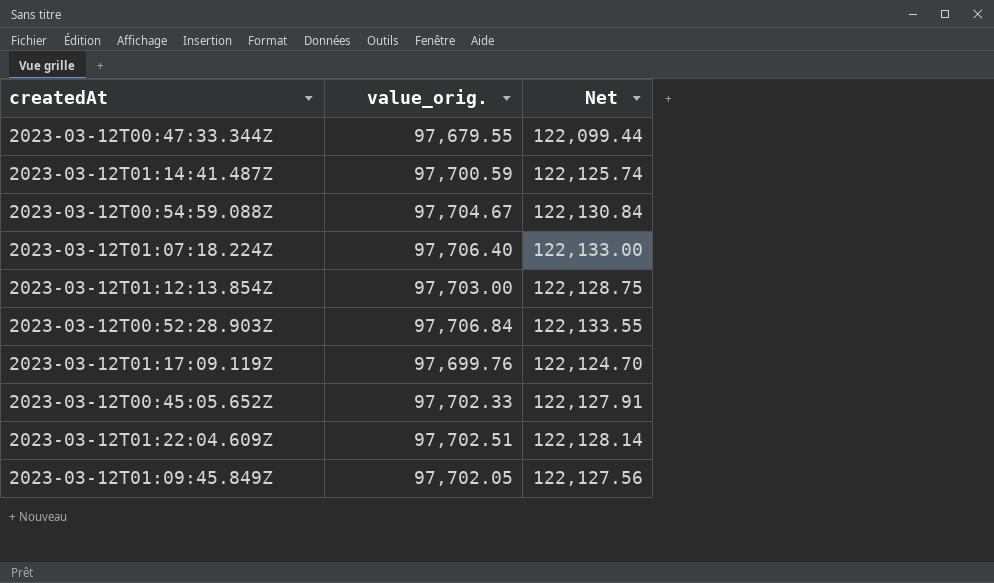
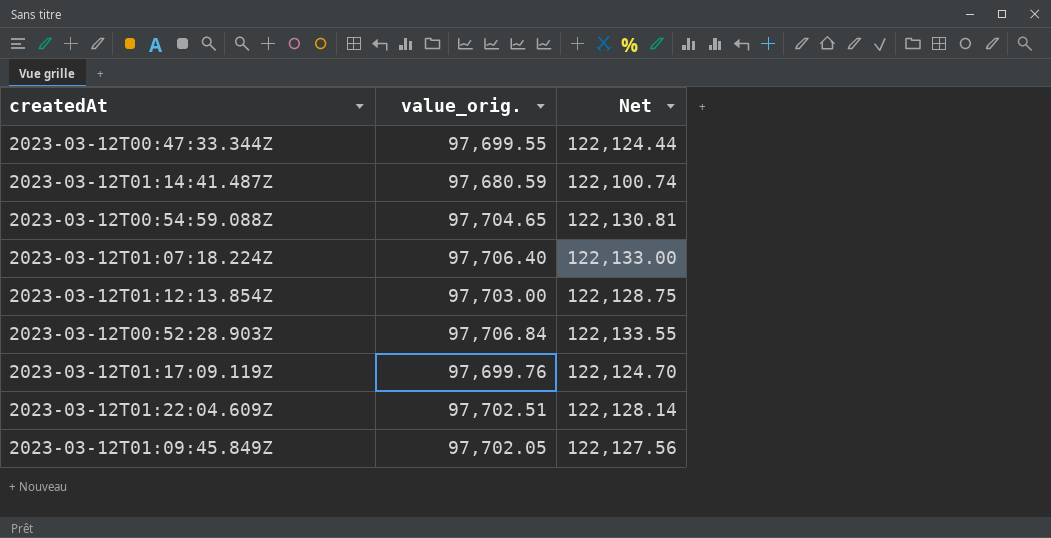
row 2023-03-12T00:45:05.652Z: 97,702.33 | 122,127.91 -> none
2023-03-12T00:47:33.344Z | value_orig.: 97,679.55 -> 97,699.55
2023-03-12T00:47:33.344Z | Net: 122,099.44 -> 122,124.44
2023-03-12T01:14:41.487Z | value_orig.: 97,700.59 -> 97,680.59
2023-03-12T01:14:41.487Z | Net: 122,125.74 -> 122,100.74
2023-03-12T00:54:59.088Z | value_orig.: 97,704.67 -> 97,704.65
2023-03-12T00:54:59.088Z | Net: 122,130.84 -> 122,130.81

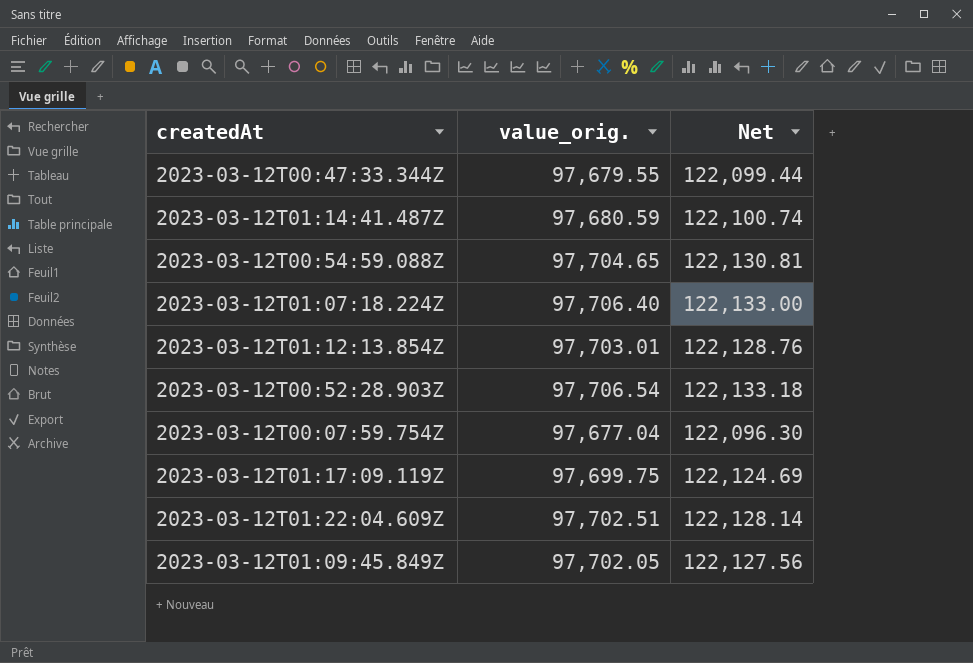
2023-03-12T00:47:33.344Z | value_orig.: 97,699.55 -> 97,679.55
2023-03-12T00:47:33.344Z | Net: 122,124.44 -> 122,099.44
2023-03-12T01:12:13.854Z | value_orig.: 97,703.00 -> 97,703.01
2023-03-12T01:12:13.854Z | Net: 122,128.75 -> 122,128.76
2023-03-12T00:52:28.903Z | value_orig.: 97,706.84 -> 97,706.54
2023-03-12T00:52:28.903Z | Net: 122,133.55 -> 122,133.18
row 2023-03-12T00:07:59.754Z: none -> 97,677.04 | 122,096.30
2023-03-12T01:17:09.119Z | value_orig.: 97,699.76 -> 97,699.75
2023-03-12T01:17:09.119Z | Net: 122,124.70 -> 122,124.69

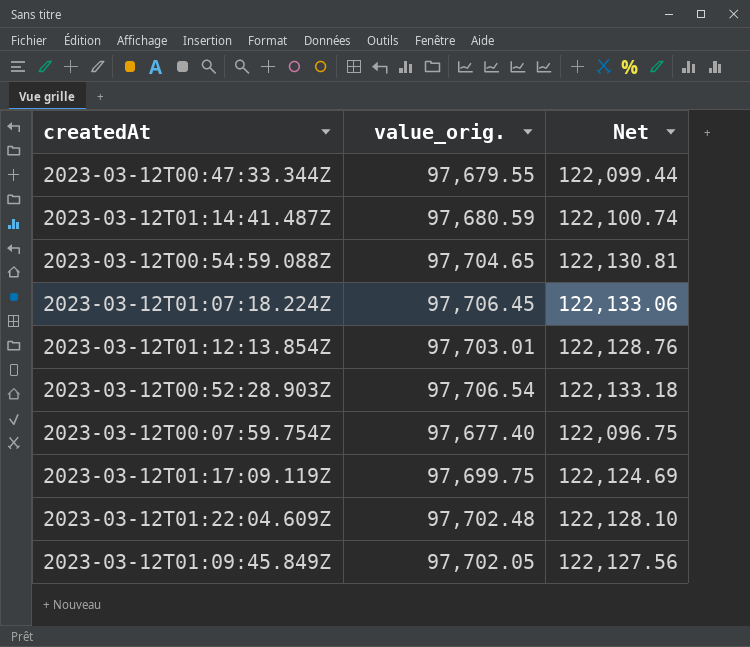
2023-03-12T01:07:18.224Z | value_orig.: 97,706.40 -> 97,706.45
2023-03-12T01:07:18.224Z | Net: 122,133.00 -> 122,133.06
2023-03-12T00:07:59.754Z | value_orig.: 97,677.04 -> 97,677.40
2023-03-12T00:07:59.754Z | Net: 122,096.30 -> 122,096.75
2023-03-12T01:22:04.609Z | value_orig.: 97,702.51 -> 97,702.48
2023-03-12T01:22:04.609Z | Net: 122,128.14 -> 122,128.10

